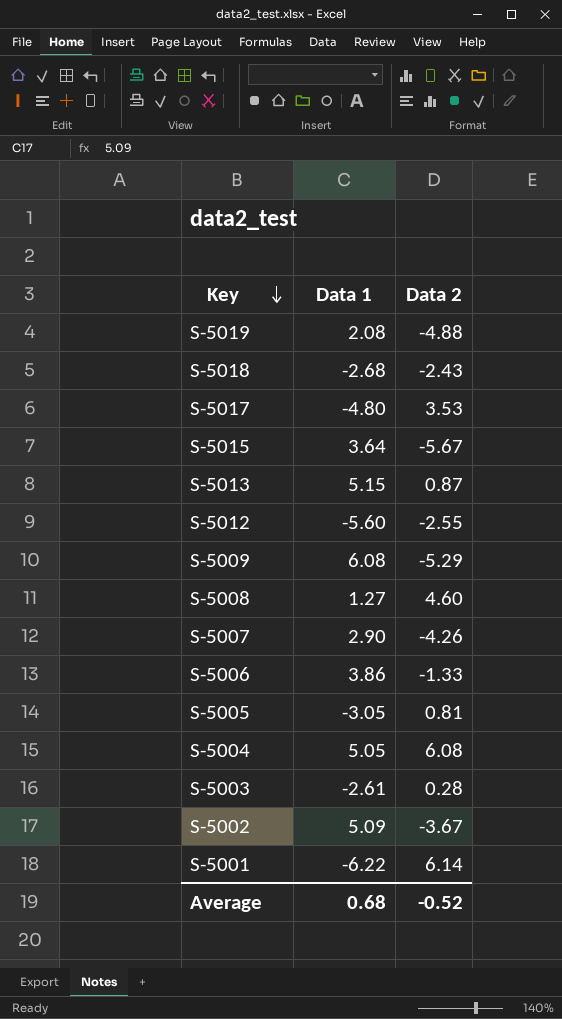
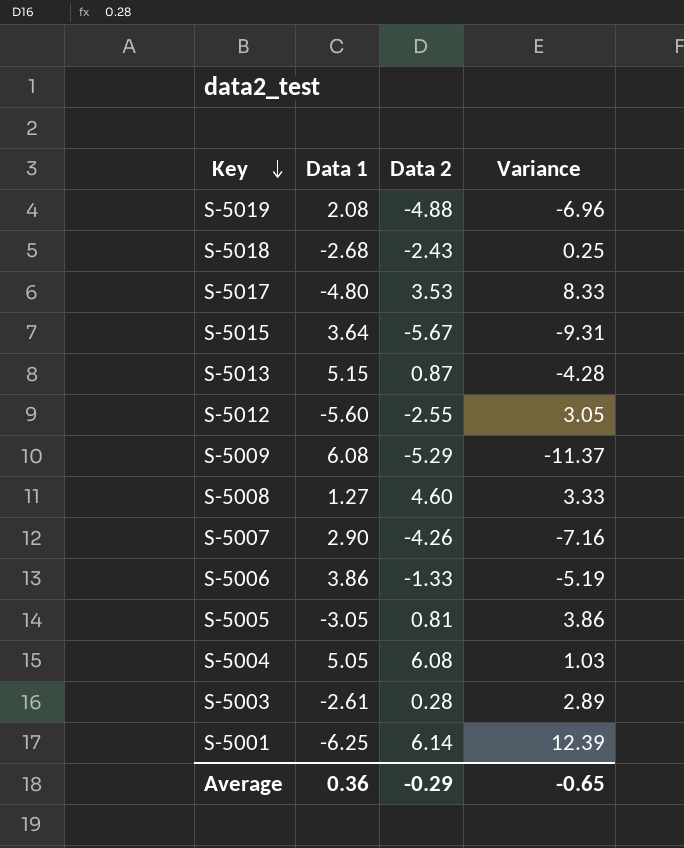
column Variance | formula: none -> [Data 2] - [Data 1]
row S-5002: 5.09 | -3.67 -> none
S-5001 | Data 1: -6.22 -> -6.25
Average | Data 1: 0.68 -> 0.36
Average | Data 2: -0.52 -> -0.29

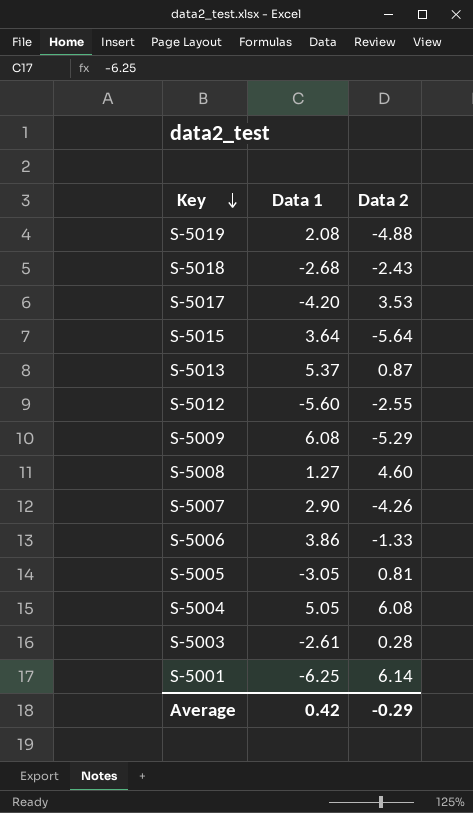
column Variance | formula: [Data 2] - [Data 1] -> none
S-5017 | Data 1: -4.80 -> -4.20
S-5015 | Data 2: -5.67 -> -5.64
S-5013 | Data 1: 5.15 -> 5.37
Average | Data 1: 0.36 -> 0.42

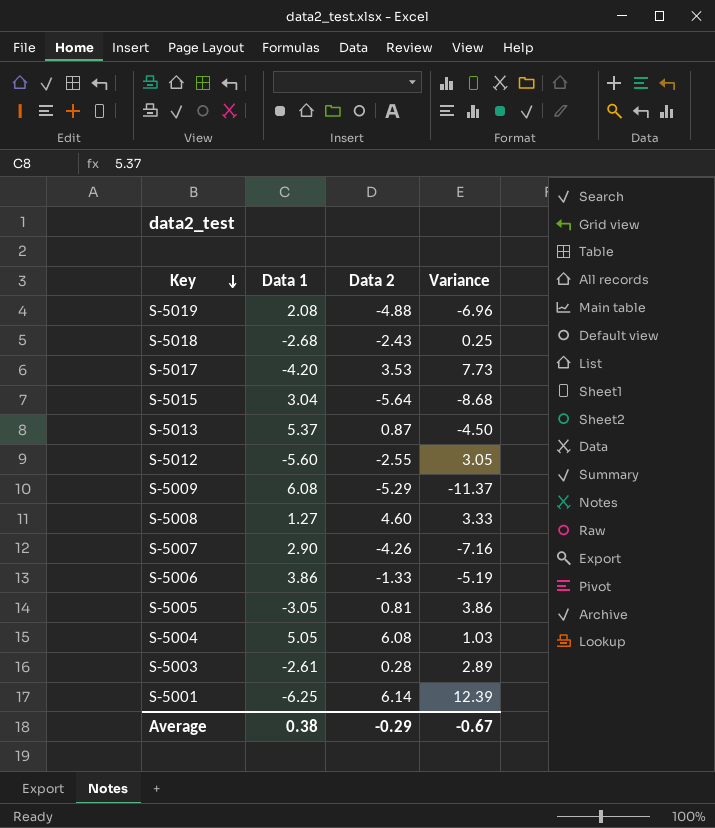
column Variance | formula: none -> [Data 2] - [Data 1]
S-5015 | Data 1: 3.64 -> 3.04
Average | Data 1: 0.42 -> 0.38

